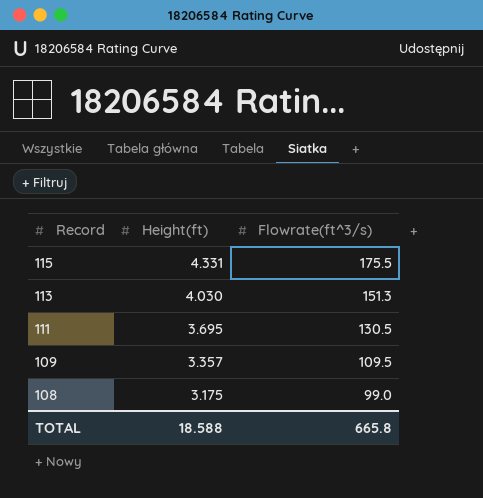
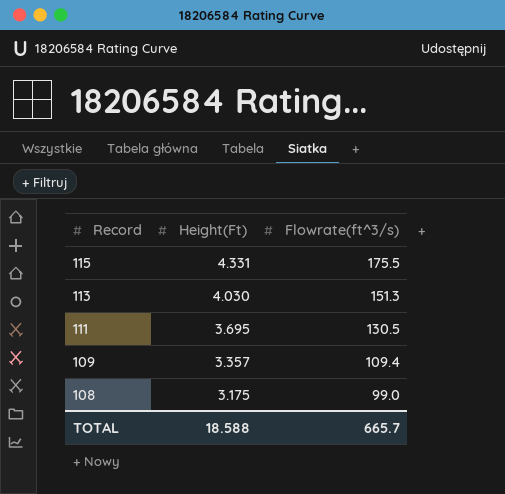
column name: Height(ft) -> Height(Ft)
109 | Flowrate(ft^3/s): 109.5 -> 109.4
TOTAL | Flowrate(ft^3/s): 665.8 -> 665.7

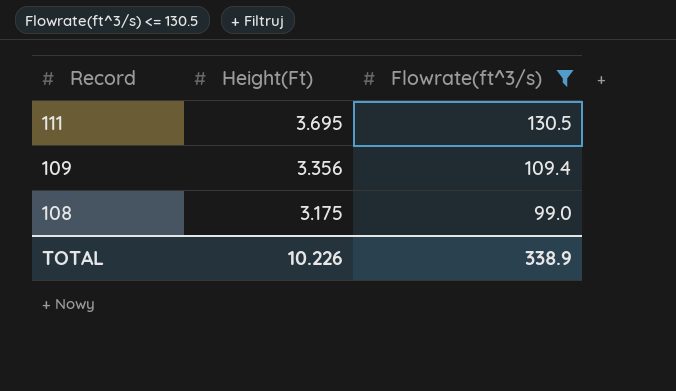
filter: none -> Flowrate(ft^3/s) <= 130.5
109 | Height(Ft): 3.357 -> 3.356
TOTAL | Height(Ft): 18.588 -> 10.226
TOTAL | Flowrate(ft^3/s): 665.7 -> 338.9

